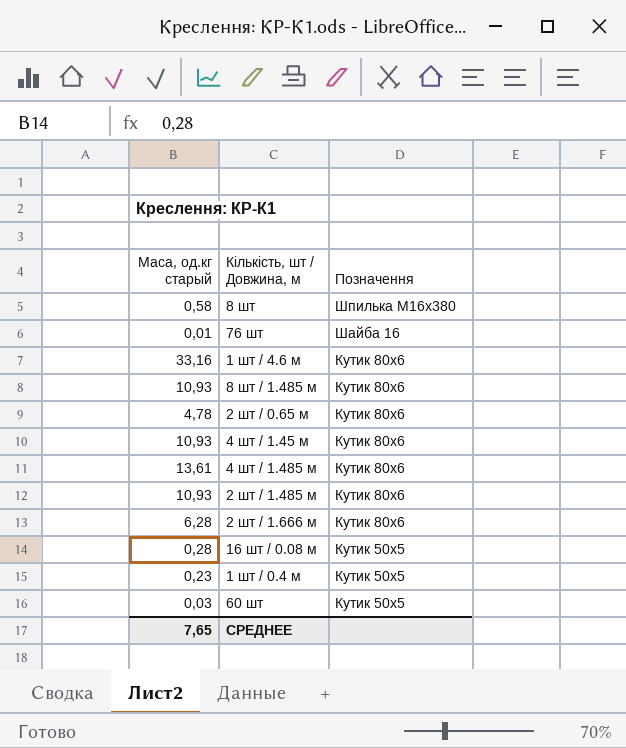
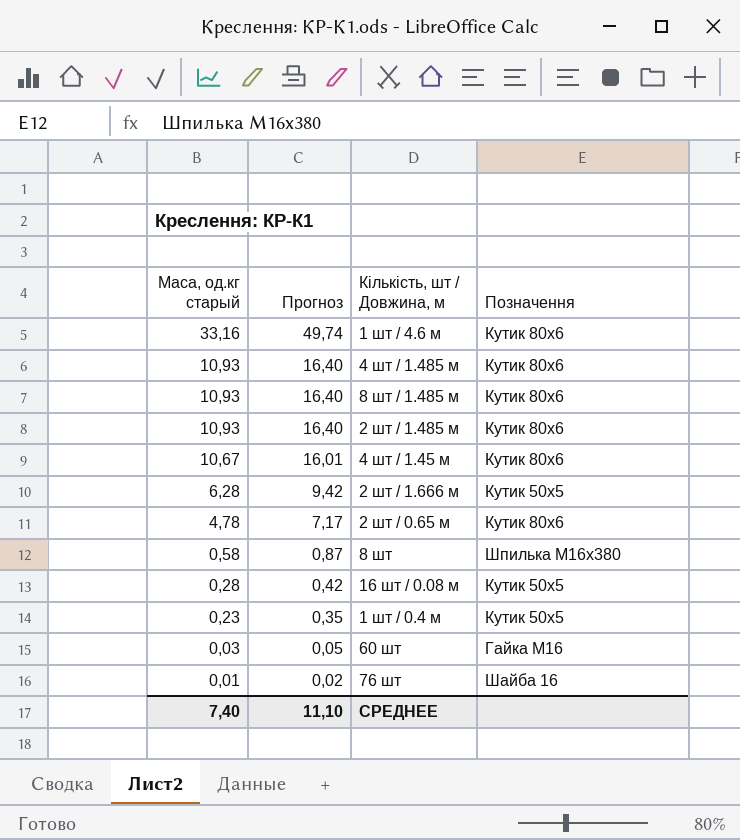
row order: Позначення descending -> Маса, од.кг старый descending
column Прогноз | formula: none -> [Маса, од.кг старый] * 1,5
4 шт / 1.485 м | Маса, од.кг старый: 13,61 -> 10,93
4 шт / 1.45 м | Маса, од.кг старый: 10,93 -> 10,67
2 шт / 1.666 м | Позначення: Кутик 80х6 -> Кутик 50х5
60 шт | Позначення: Кутик 50х5 -> Гайка М16
СРЕДНЕЕ | Маса, од.кг старый: 7,65 -> 7,40

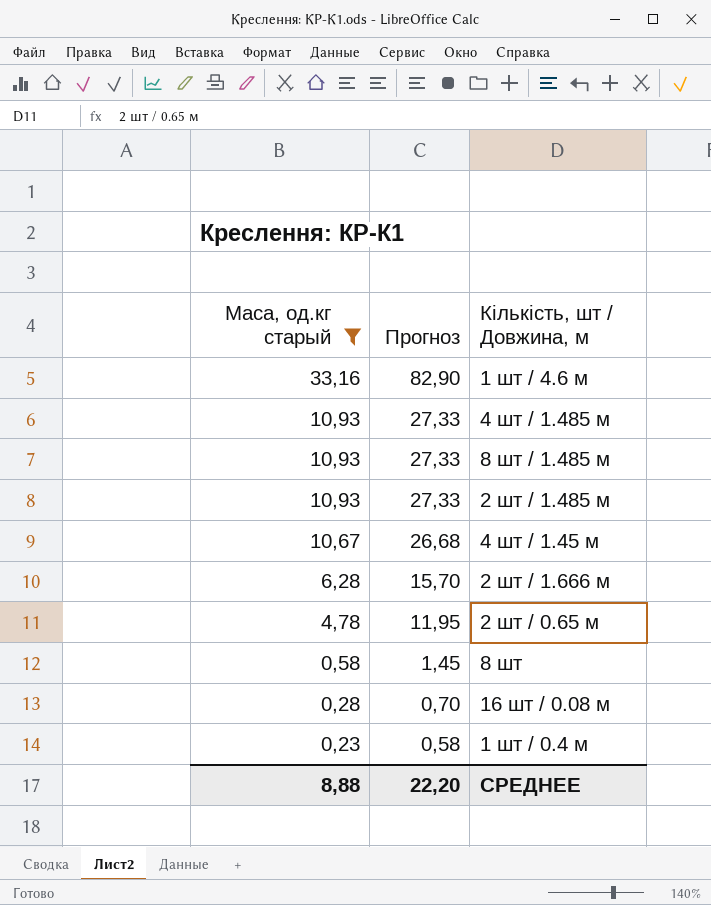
filter: none -> Маса, од.кг старый >= 0,23
column Позначення | position: 4 -> none
column Прогноз | formula: [Маса, од.кг старый] * 1,5 -> [Маса, од.кг старый] * 2,5
СРЕДНЕЕ | Маса, од.кг старый: 7,40 -> 8,88
СРЕДНЕЕ | Прогноз: 11,10 -> 22,20

